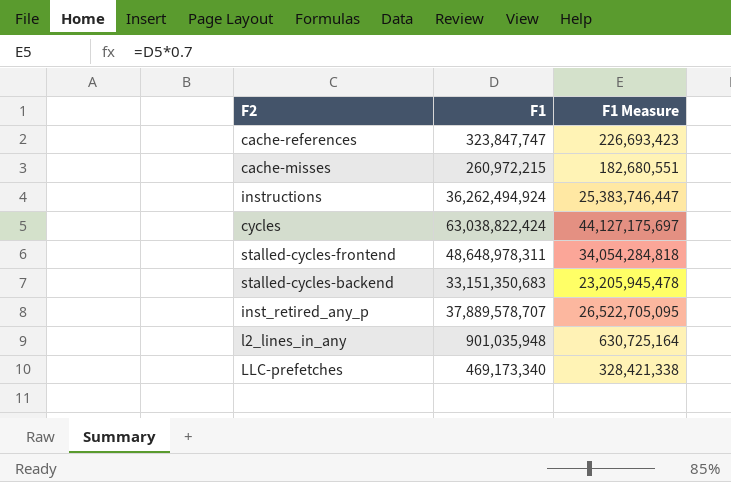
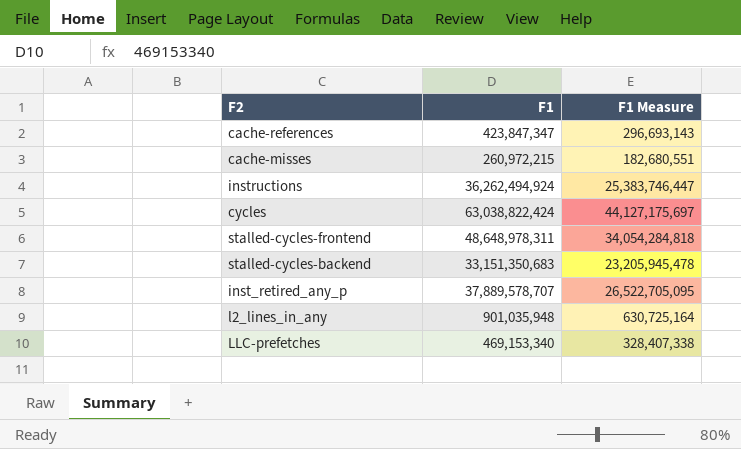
cache-references | F1: 323,847,747 -> 423,847,347
cache-references | F1 Measure: 226,693,423 -> 296,693,143
LLC-prefetches | F1: 469,173,340 -> 469,153,340
LLC-prefetches | F1 Measure: 328,421,338 -> 328,407,338

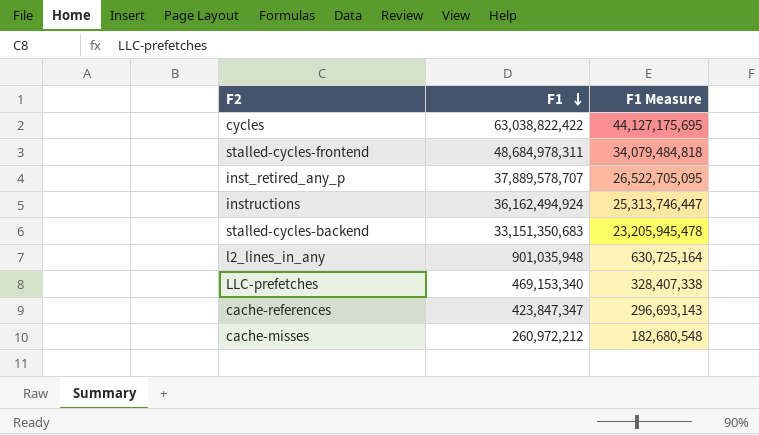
row order: none -> F1 descending
cycles | F1: 63,038,822,424 -> 63,038,822,422
cycles | F1 Measure: 44,127,175,697 -> 44,127,175,695
stalled-cycles-frontend | F1: 48,648,978,311 -> 48,684,978,311
stalled-cycles-frontend | F1 Measure: 34,054,284,818 -> 34,079,484,818
instructions | F1: 36,262,494,924 -> 36,162,494,924
instructions | F1 Measure: 25,383,746,447 -> 25,313,746,447
cache-misses | F1: 260,972,215 -> 260,972,212
cache-misses | F1 Measure: 182,680,551 -> 182,680,548

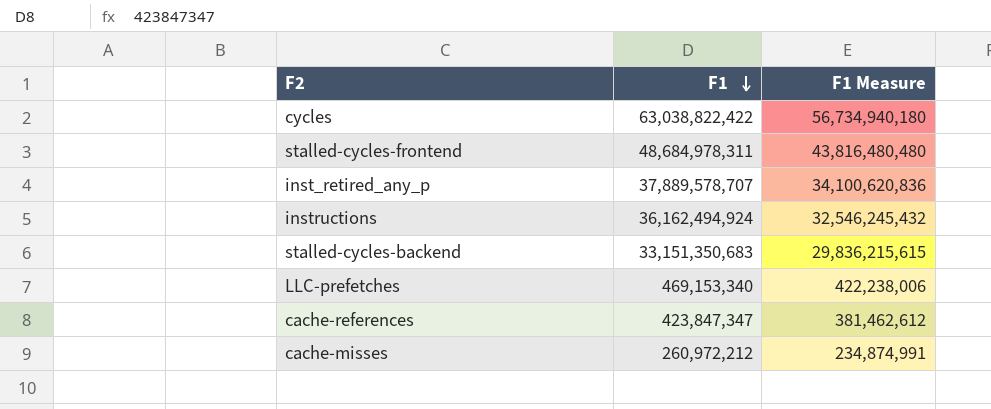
column F1 Measure | formula: [F1] * 0.7 -> [F1] * 0.9
row l2_lines_in_any: 901,035,948 | 630,725,164 -> none

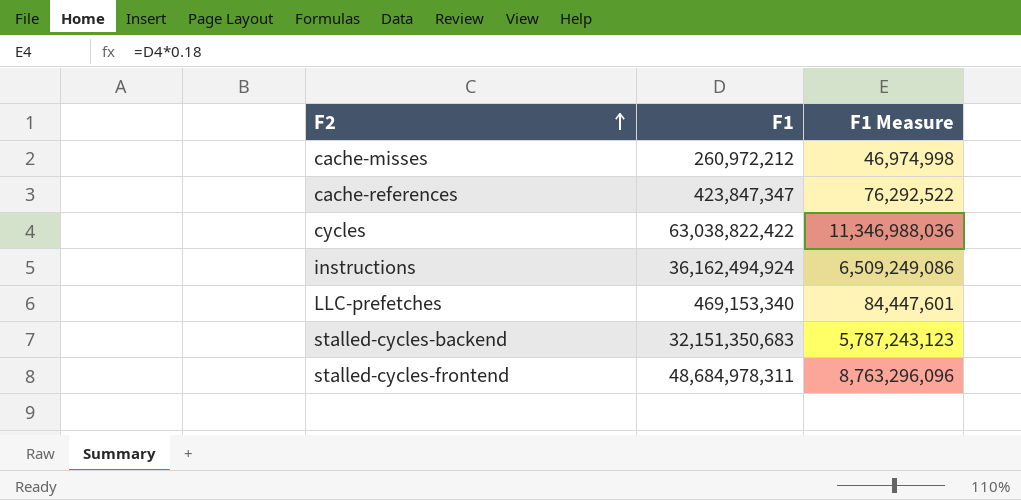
row order: F1 descending -> F2 ascending
column F1 Measure | formula: [F1] * 0.9 -> [F1] * 0.18
row inst_retired_any_p: 37,889,578,707 | 34,100,620,836 -> none
stalled-cycles-backend | F1: 33,151,350,683 -> 32,151,350,683

